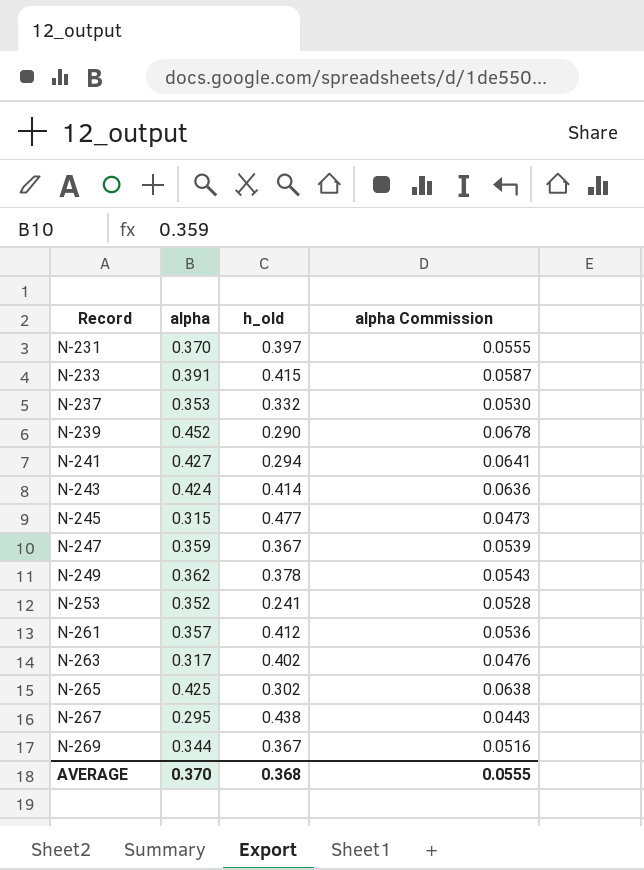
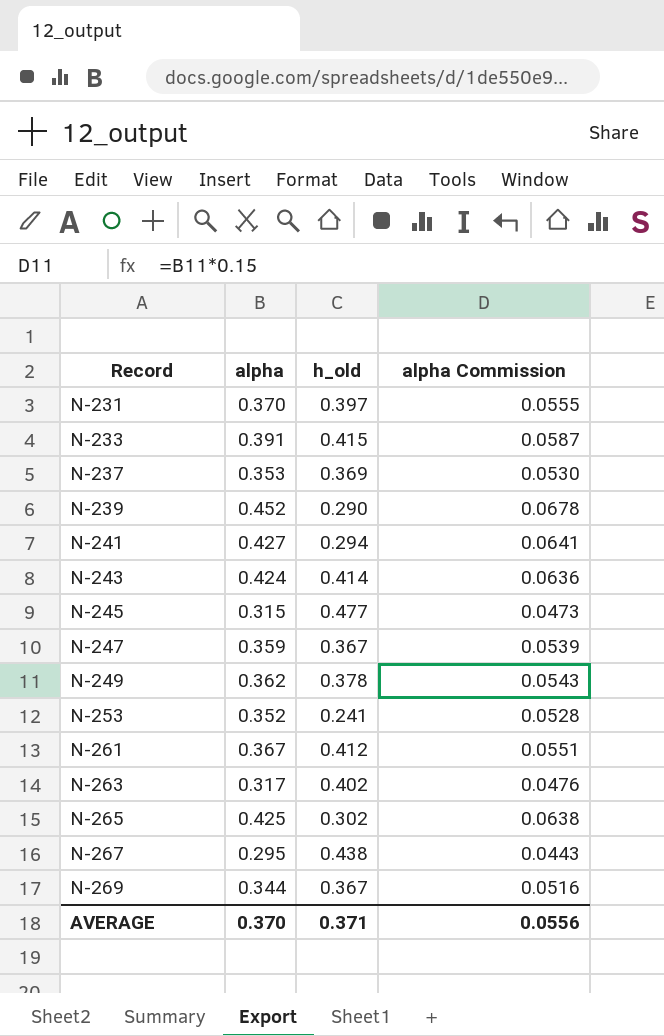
N-237 | h_old: 0.332 -> 0.369
N-261 | alpha: 0.357 -> 0.367
N-261 | alpha Commission: 0.0536 -> 0.0551
AVERAGE | h_old: 0.368 -> 0.371
AVERAGE | alpha Commission: 0.0555 -> 0.0556

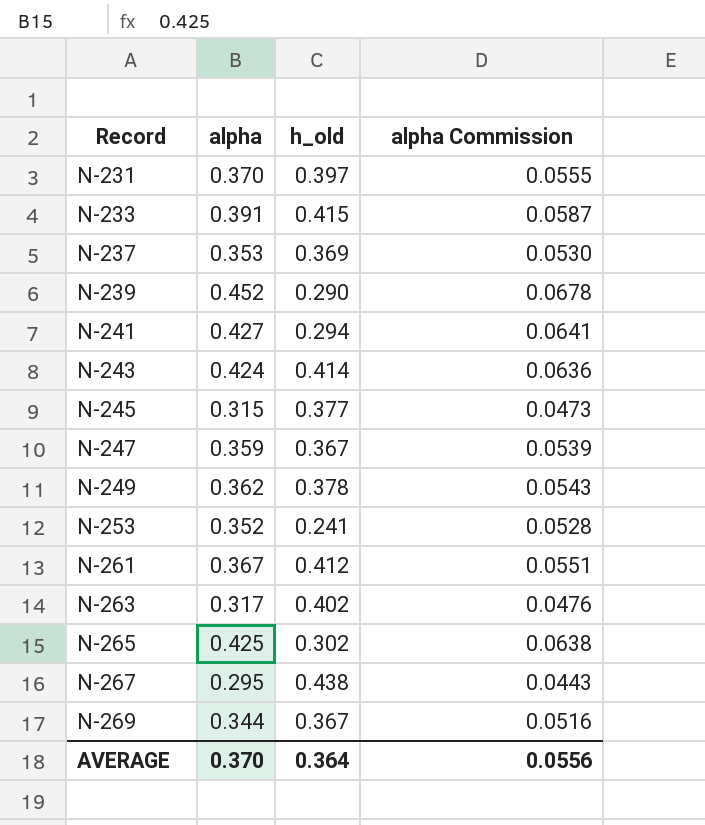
N-245 | h_old: 0.477 -> 0.377
AVERAGE | h_old: 0.371 -> 0.364

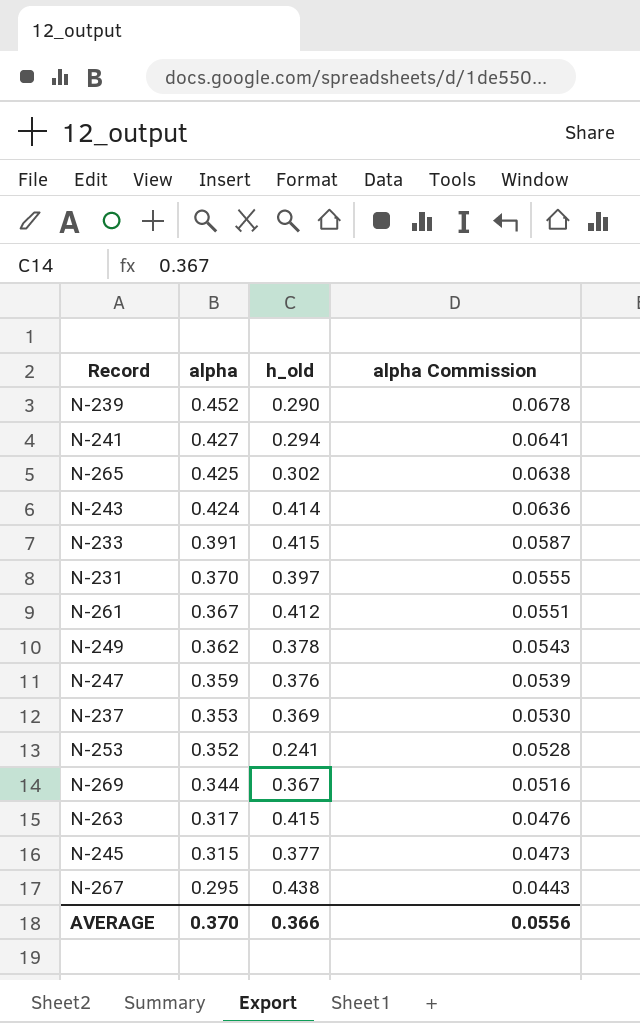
row order: Record ascending -> alpha descending
N-247 | h_old: 0.367 -> 0.376
N-263 | h_old: 0.402 -> 0.415
AVERAGE | h_old: 0.364 -> 0.366

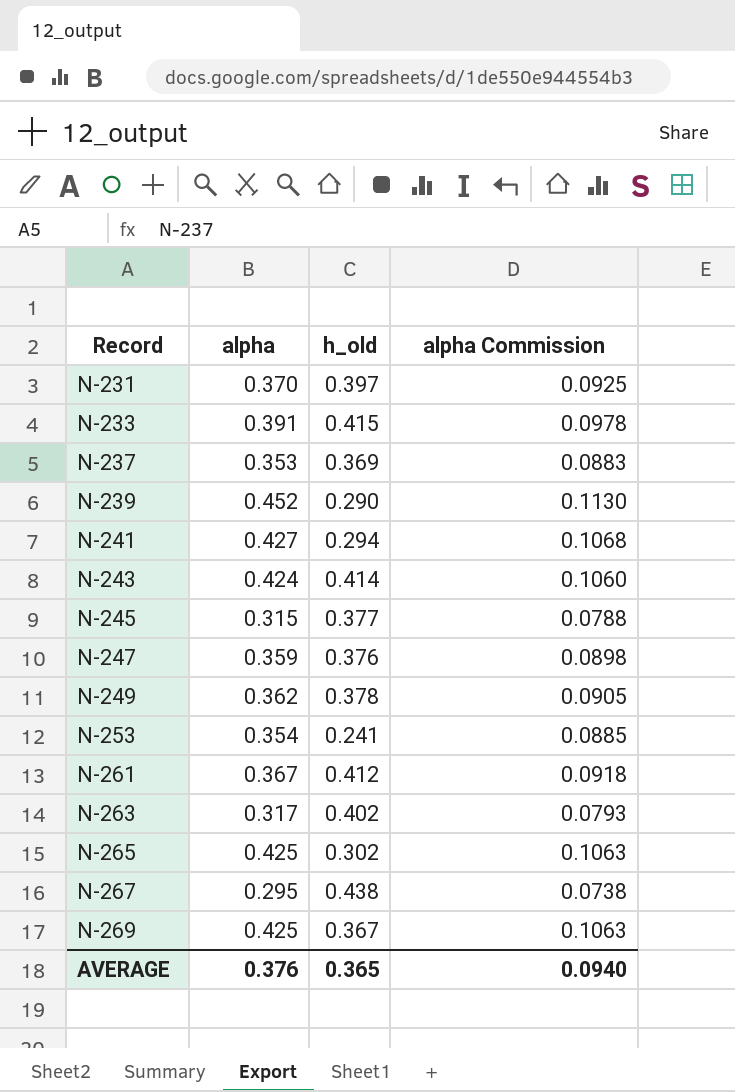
row order: alpha descending -> Record ascending
column alpha Commission | formula: [alpha] * 0.15 -> [alpha] * 0.25
N-253 | alpha: 0.352 -> 0.354
N-263 | h_old: 0.415 -> 0.402
N-269 | alpha: 0.344 -> 0.425
AVERAGE | alpha: 0.370 -> 0.376
AVERAGE | h_old: 0.366 -> 0.365
AVERAGE | alpha Commission: 0.0556 -> 0.0940

